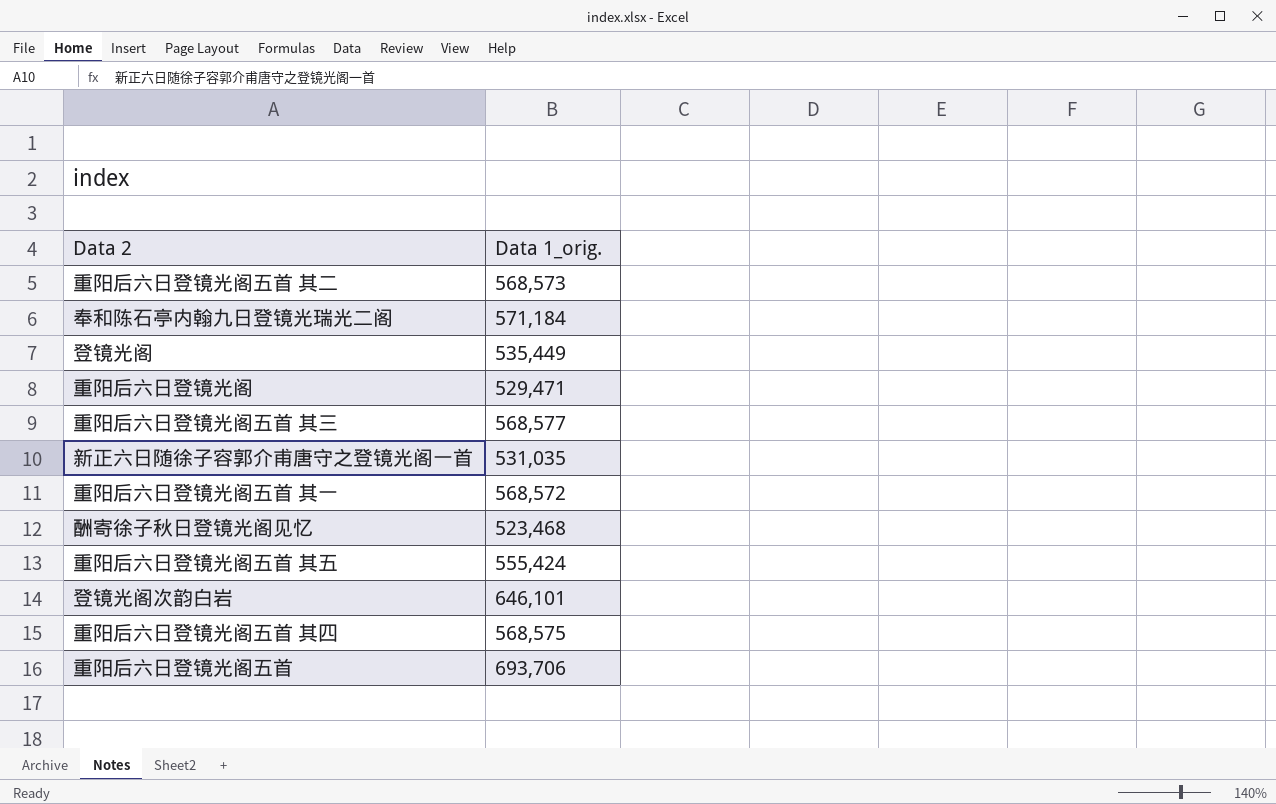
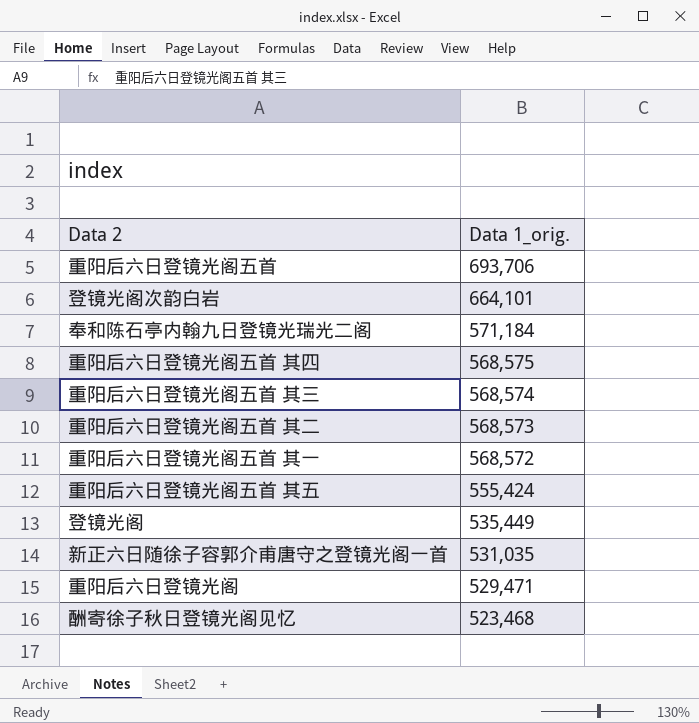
row order: none -> Data 1_orig. descending
登镜光阁次韵白岩 | Data 1_orig.: 646,101 -> 664,101
重阳后六日登镜光阁五首 其三 | Data 1_orig.: 568,577 -> 568,574

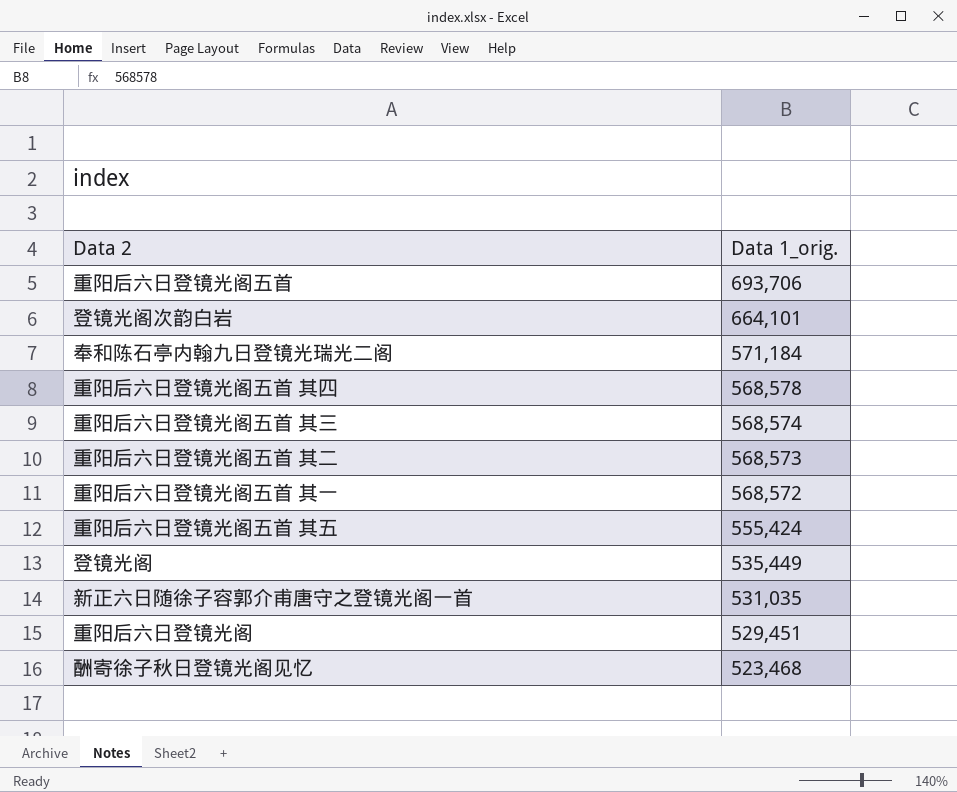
重阳后六日登镜光阁五首 其四 | Data 1_orig.: 568,575 -> 568,578
重阳后六日登镜光阁 | Data 1_orig.: 529,471 -> 529,451

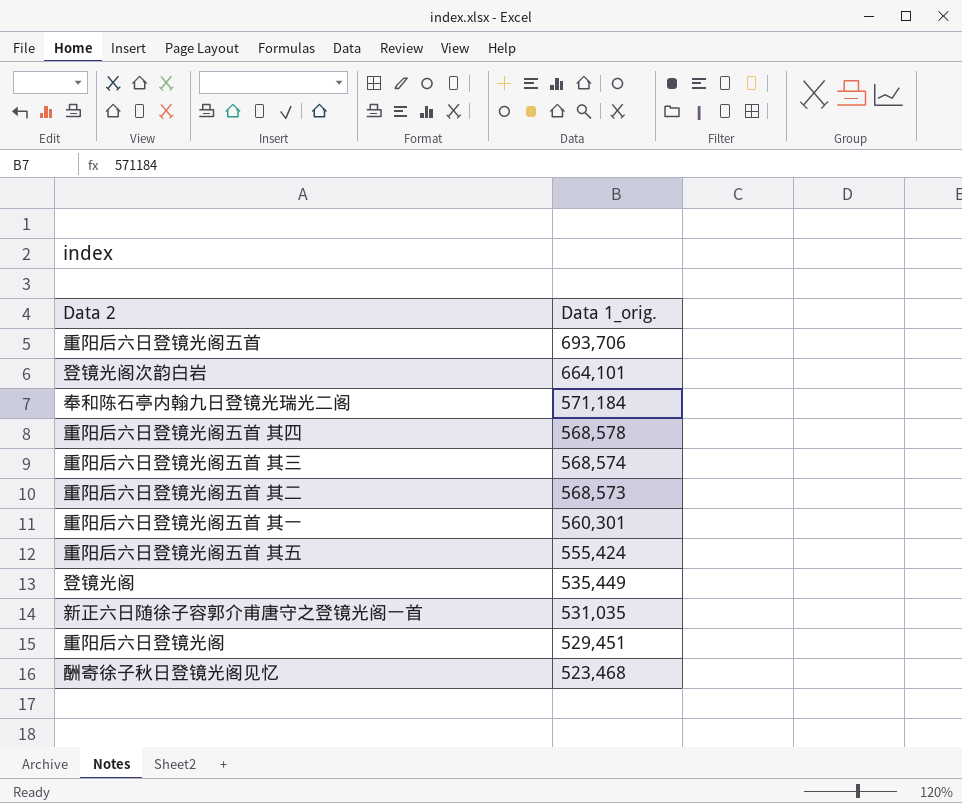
重阳后六日登镜光阁五首 其一 | Data 1_orig.: 568,572 -> 560,301

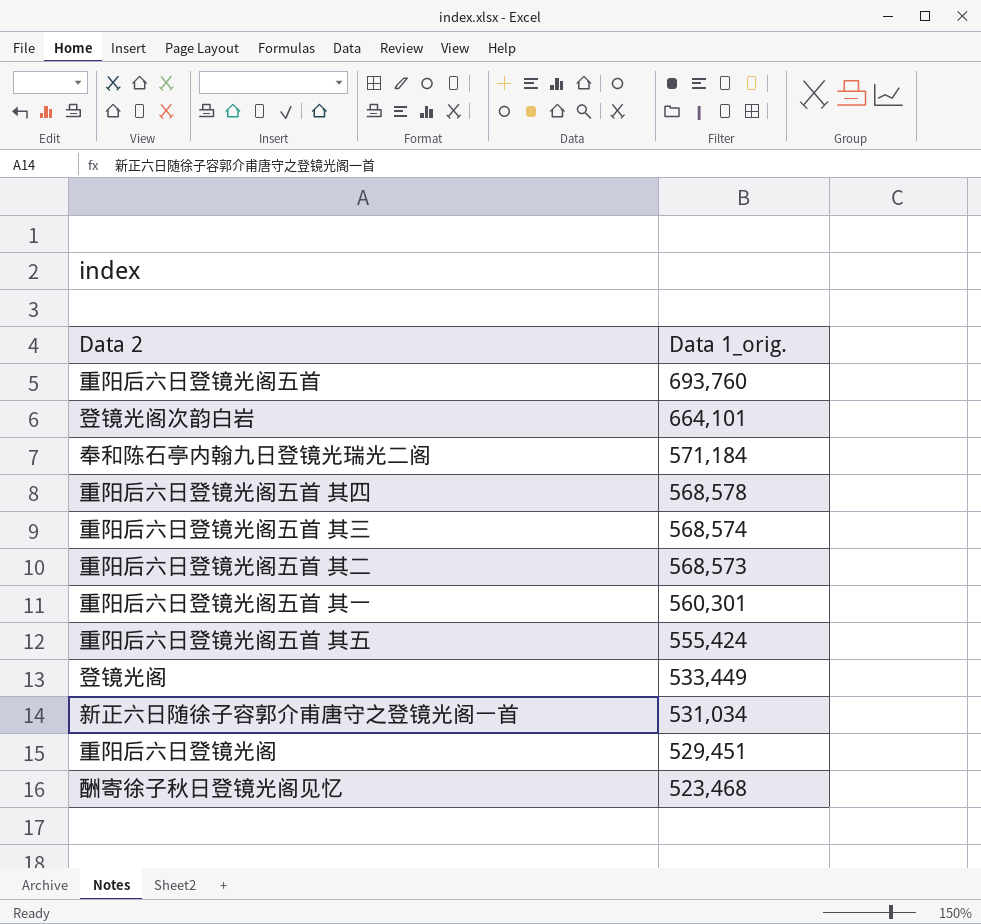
重阳后六日登镜光阁五首 | Data 1_orig.: 693,706 -> 693,760
登镜光阁 | Data 1_orig.: 535,449 -> 533,449
新正六日随徐子容郭介甫唐守之登镜光阁一首 | Data 1_orig.: 531,035 -> 531,034

